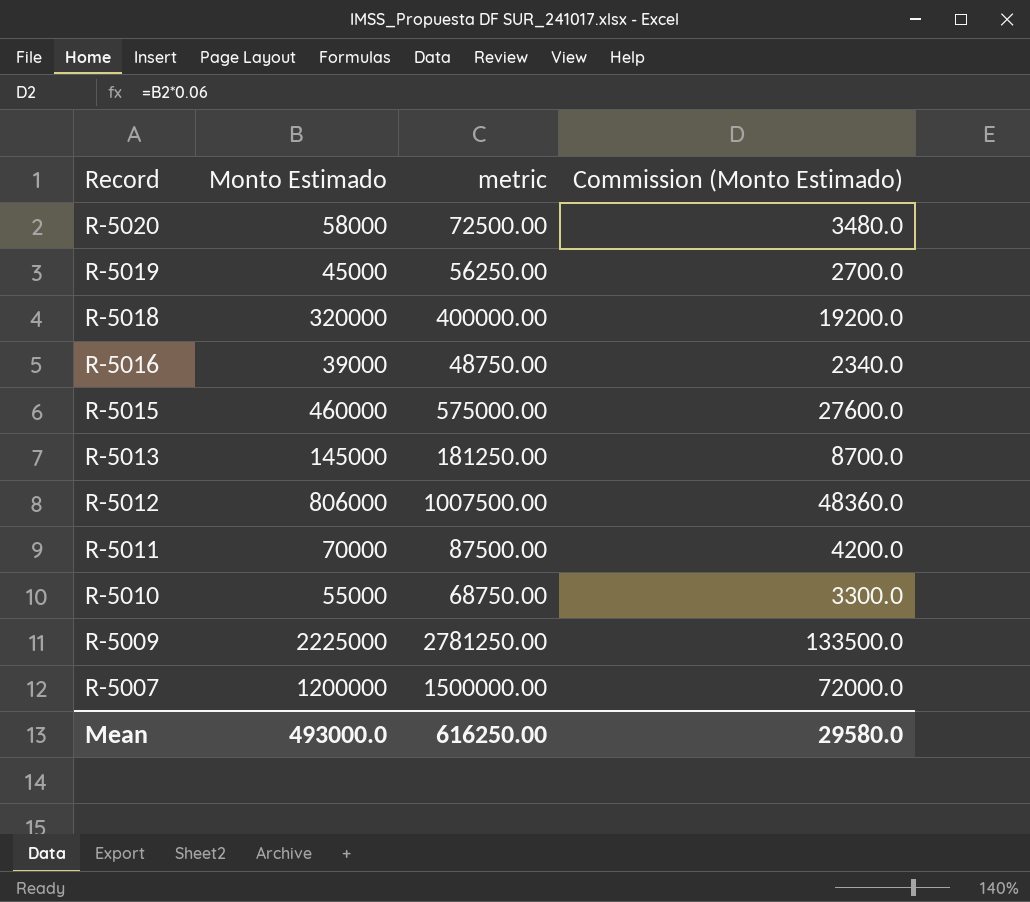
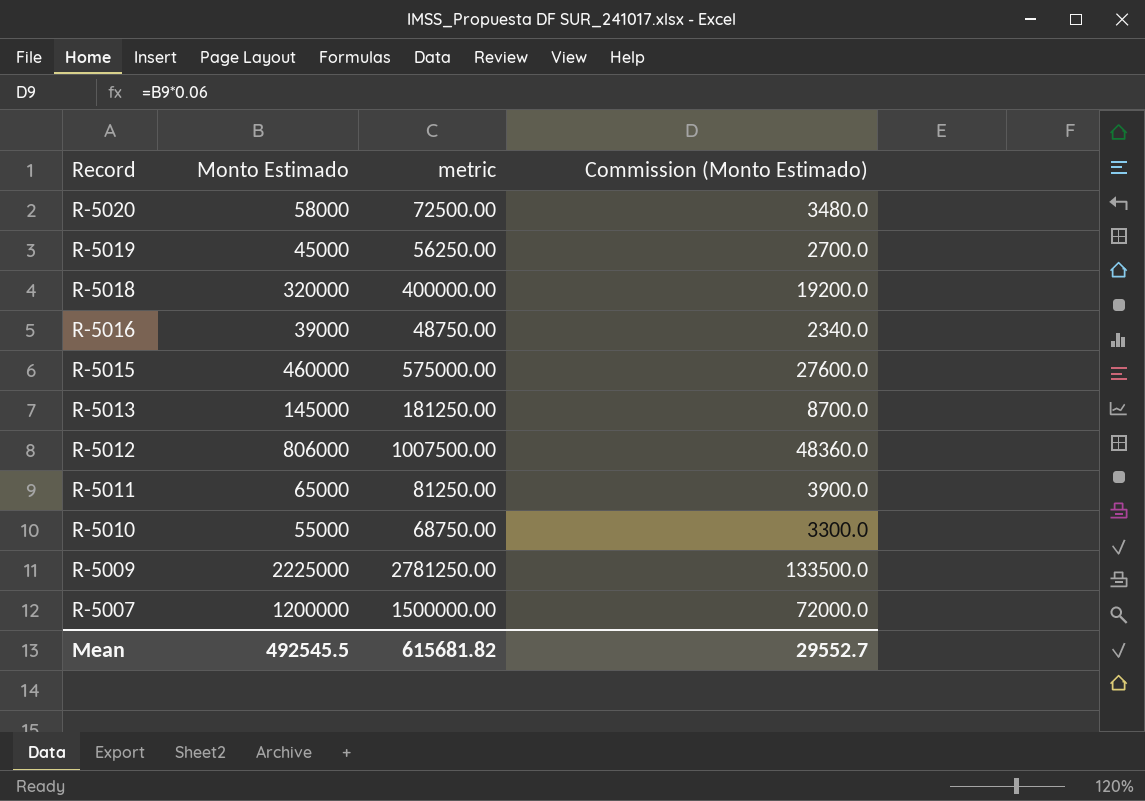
R-5011 | Monto Estimado: 70000 -> 65000
R-5011 | metric: 87500.00 -> 81250.00
R-5011 | Commission (Monto Estimado): 4200.0 -> 3900.0
Mean | Monto Estimado: 493000.0 -> 492545.5
Mean | metric: 616250.00 -> 615681.82
Mean | Commission (Monto Estimado): 29580.0 -> 29552.7

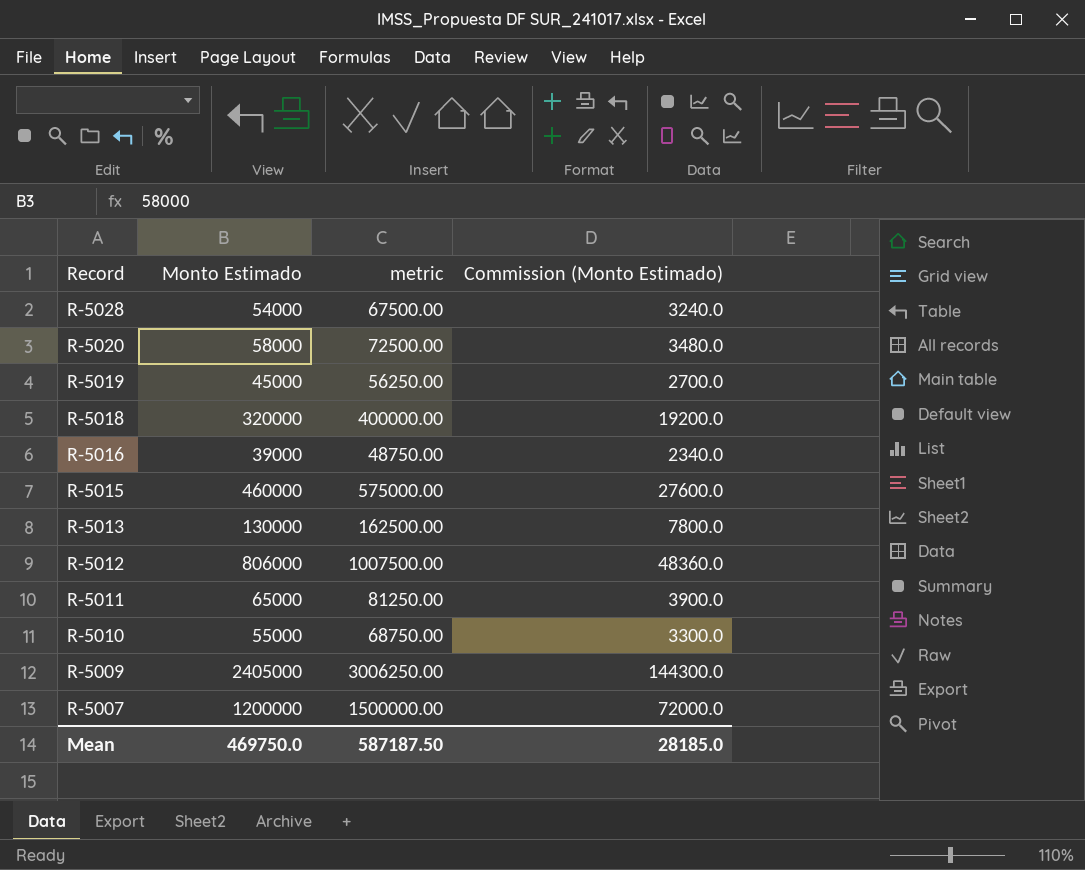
row R-5028: none -> 54000 | 67500.00 | 3240.0
R-5013 | Monto Estimado: 145000 -> 130000
R-5013 | metric: 181250.00 -> 162500.00
R-5013 | Commission (Monto Estimado): 8700.0 -> 7800.0
R-5009 | Monto Estimado: 2225000 -> 2405000
R-5009 | metric: 2781250.00 -> 3006250.00
R-5009 | Commission (Monto Estimado): 133500.0 -> 144300.0
Mean | Monto Estimado: 492545.5 -> 469750.0
Mean | metric: 615681.82 -> 587187.50
Mean | Commission (Monto Estimado): 29552.7 -> 28185.0

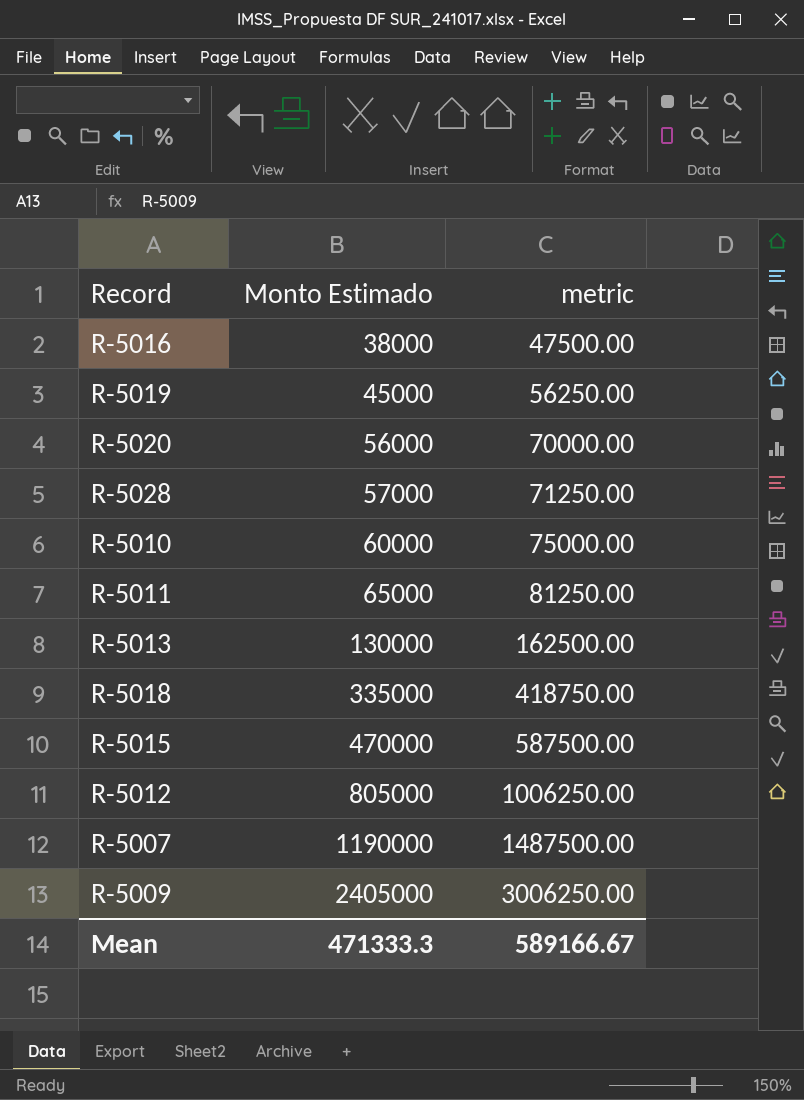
row order: Record descending -> Monto Estimado ascending
column Commission (Monto Estimado) | formula: [Monto Estimado] * 0.06 -> none
R-5016 | Monto Estimado: 39000 -> 38000
R-5016 | metric: 48750.00 -> 47500.00
R-5020 | Monto Estimado: 58000 -> 56000
R-5020 | metric: 72500.00 -> 70000.00
R-5028 | Monto Estimado: 54000 -> 57000
R-5028 | metric: 67500.00 -> 71250.00
R-5010 | Monto Estimado: 55000 -> 60000
R-5010 | metric: 68750.00 -> 75000.00
R-5018 | Monto Estimado: 320000 -> 335000
R-5018 | metric: 400000.00 -> 418750.00
R-5015 | Monto Estimado: 460000 -> 470000
R-5015 | metric: 575000.00 -> 587500.00
R-5012 | Monto Estimado: 806000 -> 805000
R-5012 | metric: 1007500.00 -> 1006250.00
R-5007 | Monto Estimado: 1200000 -> 1190000
R-5007 | metric: 1500000.00 -> 1487500.00
Mean | Monto Estimado: 469750.0 -> 471333.3
Mean | metric: 587187.50 -> 589166.67

